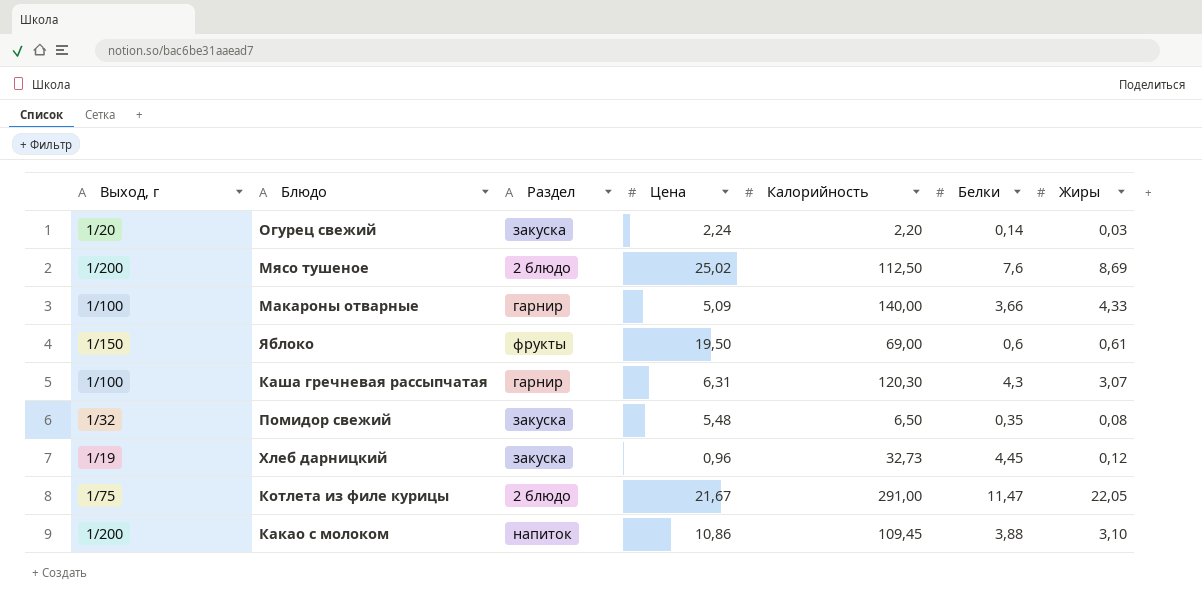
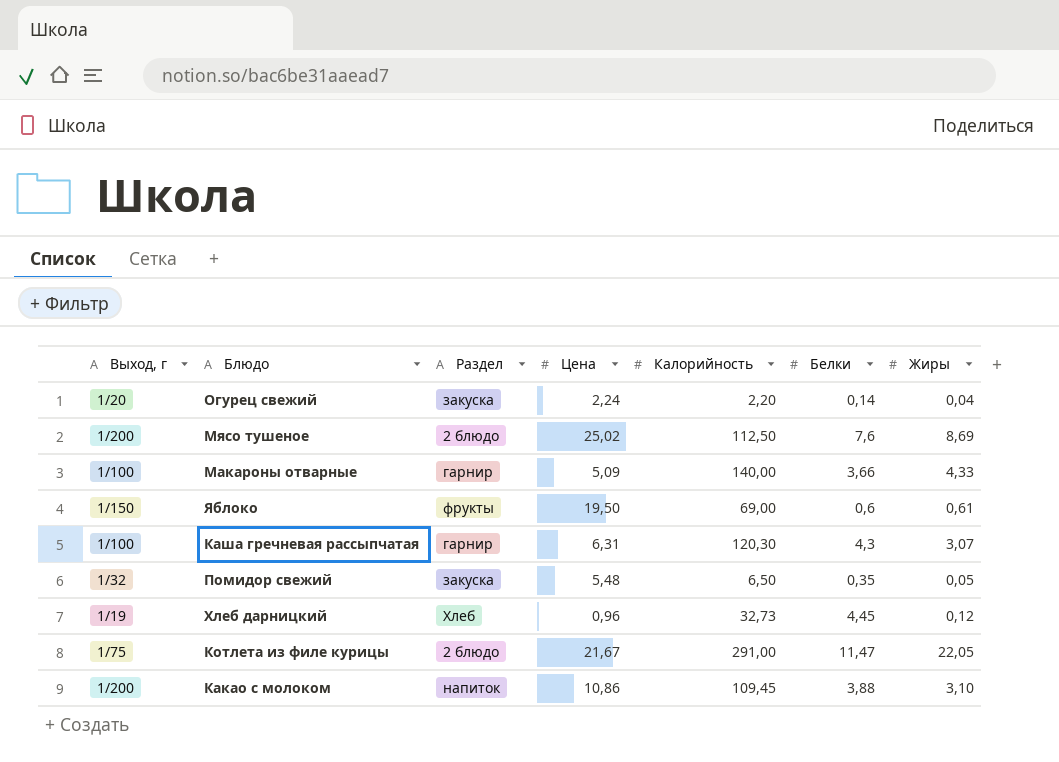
Огурец свежий | Жиры: 0,03 -> 0,04
Помидор свежий | Жиры: 0,08 -> 0,05
Хлеб дарницкий | Раздел: закуска -> Хлеб

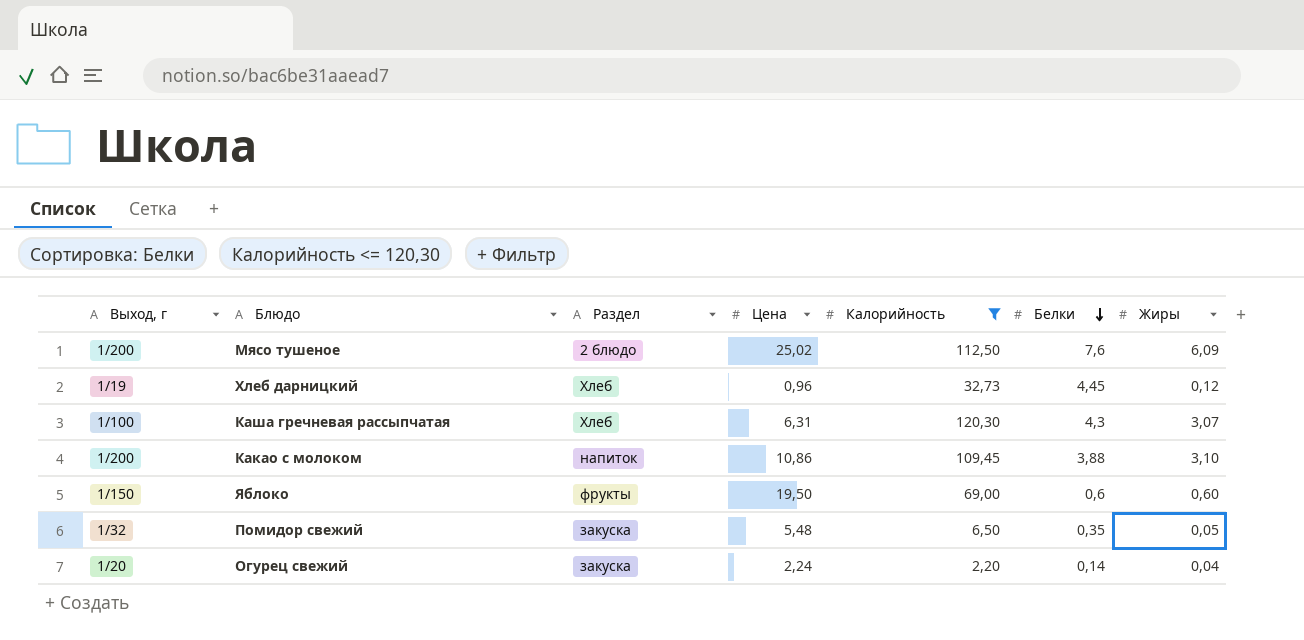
filter: none -> Калорийность <= 120,30
row order: none -> Белки descending
Мясо тушеное | Жиры: 8,69 -> 6,09
Каша гречневая рассыпчатая | Раздел: гарнир -> Хлеб
Яблоко | Жиры: 0,61 -> 0,60

